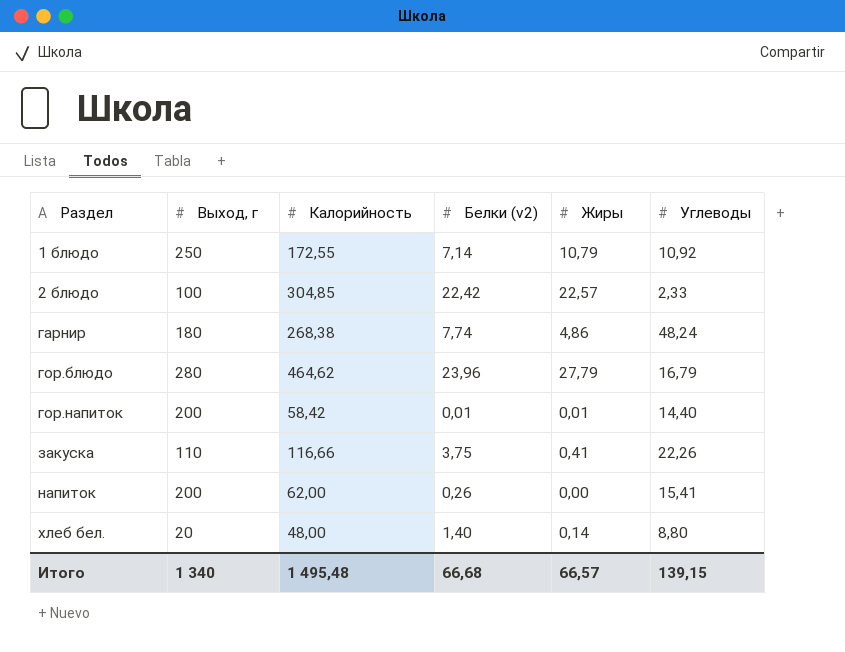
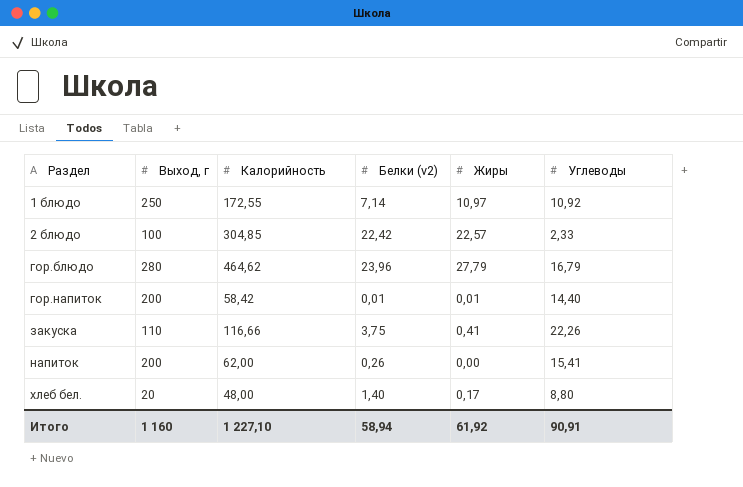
row гарнир: 180 | 268,38 | 7,74 | 4,86 | 48,24 -> none
1 блюдо | Жиры: 10,79 -> 10,97
хлеб бел. | Жиры: 0,14 -> 0,17
Итого | Выход, г: 1 340 -> 1 160
Итого | Калорийность: 1 495,48 -> 1 227,10
Итого | Белки (v2): 66,68 -> 58,94
Итого | Жиры: 66,57 -> 61,92
Итого | Углеводы: 139,15 -> 90,91

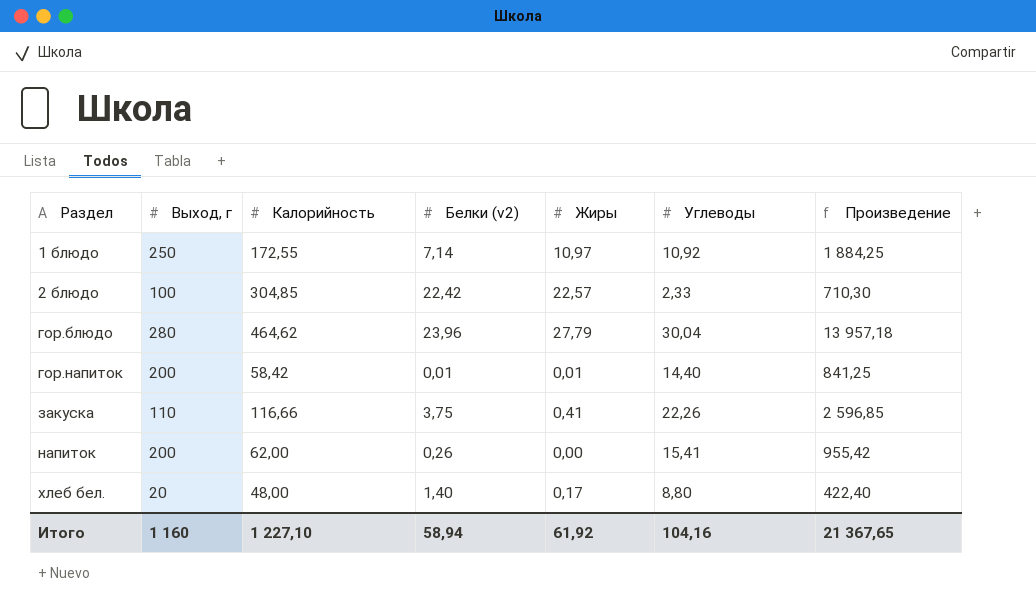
column Произведение | formula: none -> [Калорийность] * [Углеводы]
гор.блюдо | Углеводы: 16,79 -> 30,04
Итого | Углеводы: 90,91 -> 104,16

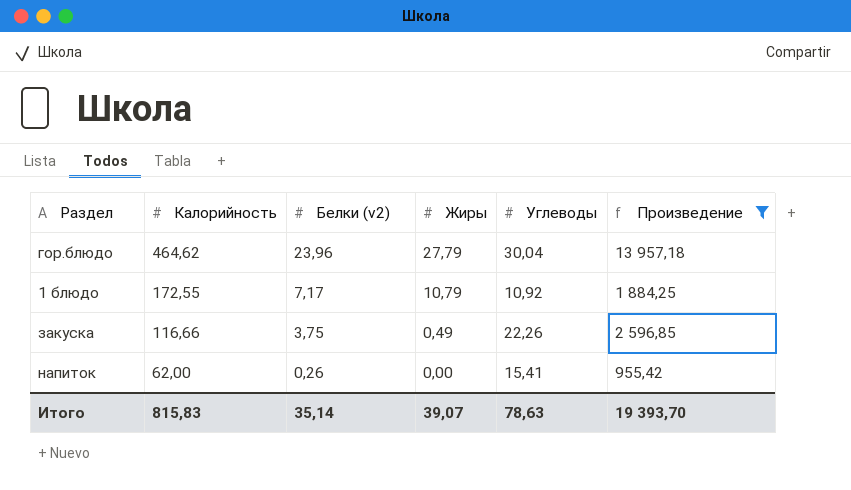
filter: none -> Произведение >= 955,42
row order: Раздел ascending -> Калорийность descending
column Выход, г | position: 2 -> none
1 блюдо | Белки (v2): 7,14 -> 7,17
1 блюдо | Жиры: 10,97 -> 10,79
закуска | Жиры: 0,41 -> 0,49
Итого | Калорийность: 1 227,10 -> 815,83
Итого | Белки (v2): 58,94 -> 35,14
Итого | Жиры: 61,92 -> 39,07
Итого | Углеводы: 104,16 -> 78,63
Итого | Произведение: 21 367,65 -> 19 393,70

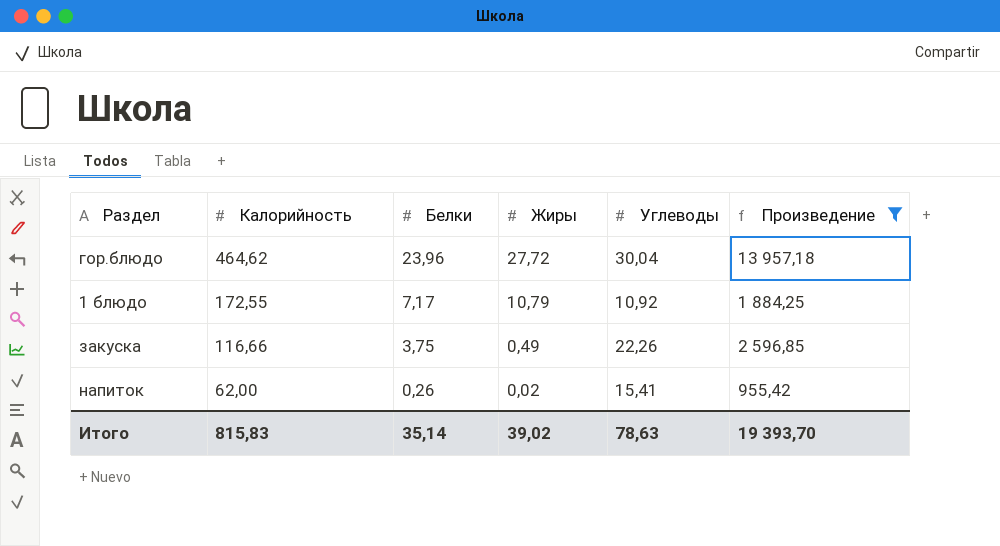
column name: Белки (v2) -> Белки
гор.блюдо | Жиры: 27,79 -> 27,72
напиток | Жиры: 0,00 -> 0,02
Итого | Жиры: 39,07 -> 39,02

